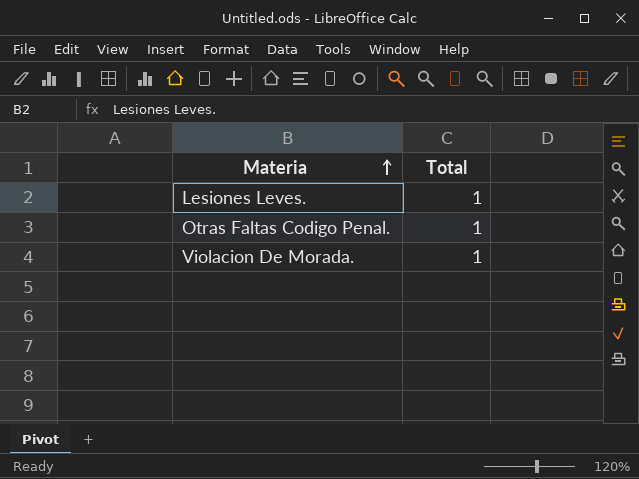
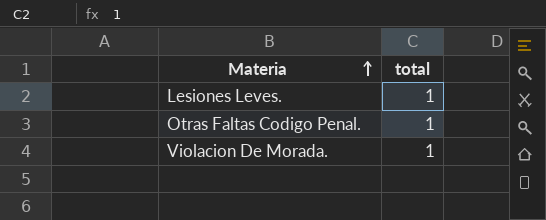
column name: Total -> total

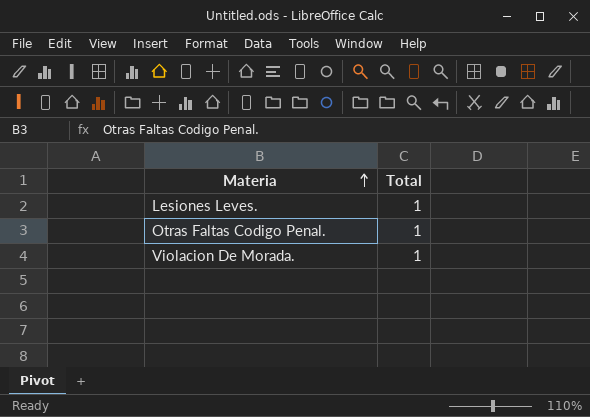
column name: total -> Total

